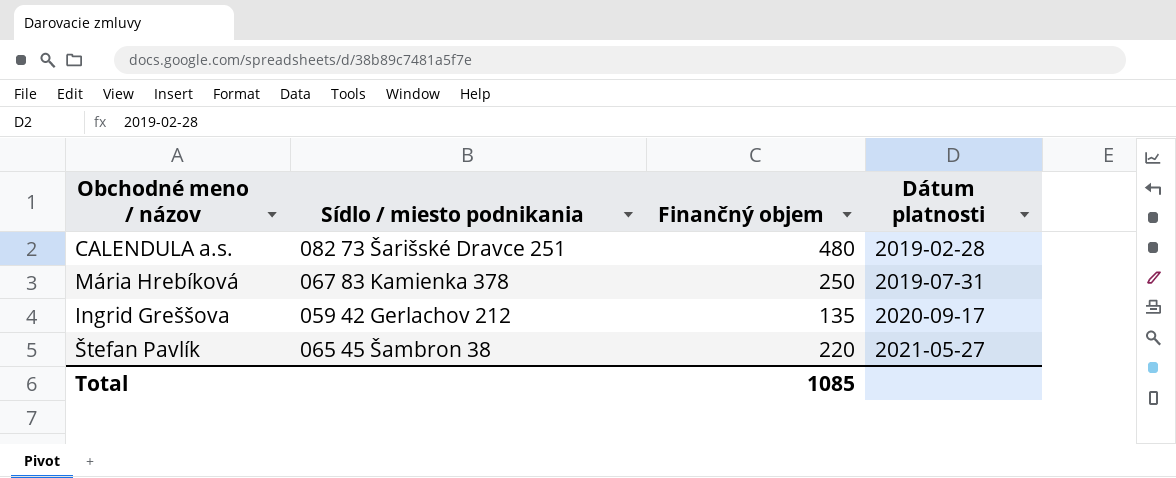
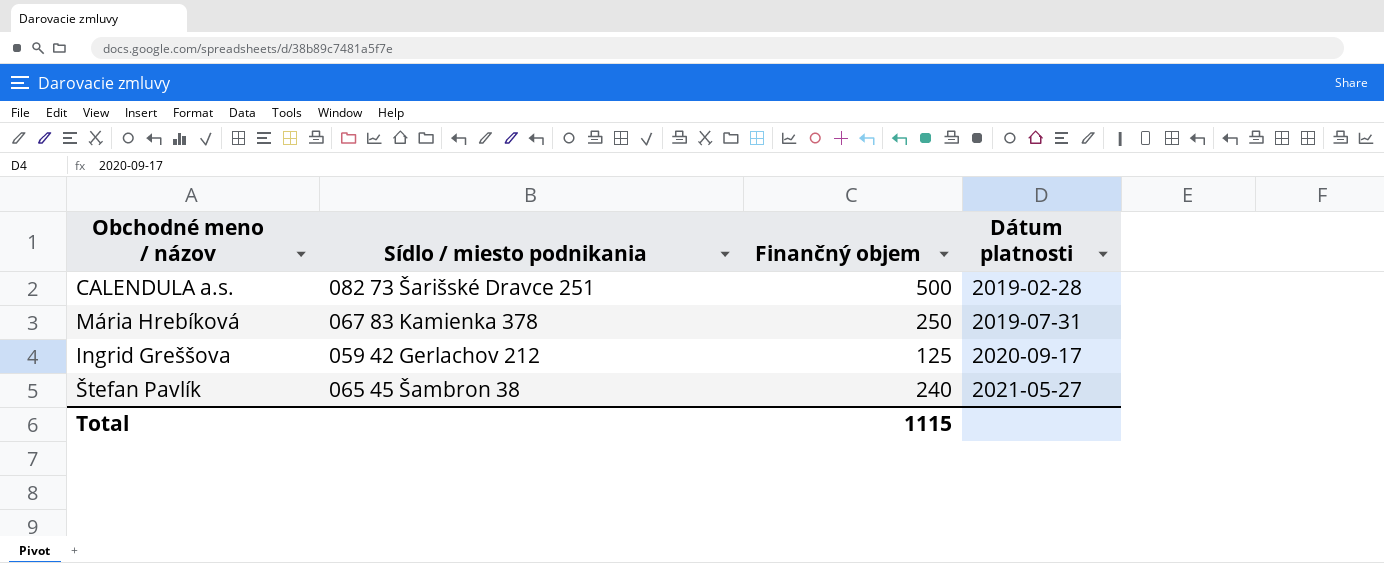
CALENDULA a.s. | Finančný objem: 480 -> 500
Ingrid Greššova | Finančný objem: 135 -> 125
Štefan Pavlík | Finančný objem: 220 -> 240
Total | Finančný objem: 1085 -> 1115

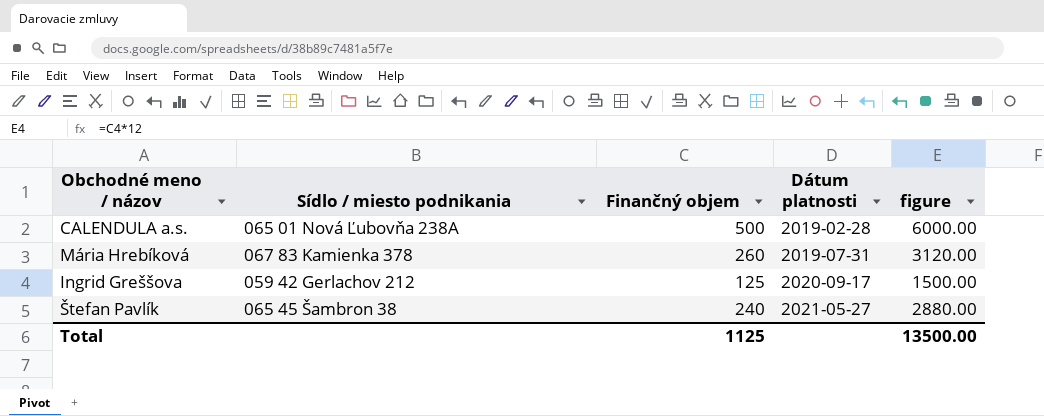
column figure | formula: none -> [Finančný objem] * 12
CALENDULA a.s. | Sídlo / miesto podnikania: 082 73 Šarišské Dravce 251 -> 065 01 Nová Ľubovňa 238A
Mária Hrebíková | Finančný objem: 250 -> 260
Total | Finančný objem: 1115 -> 1125

